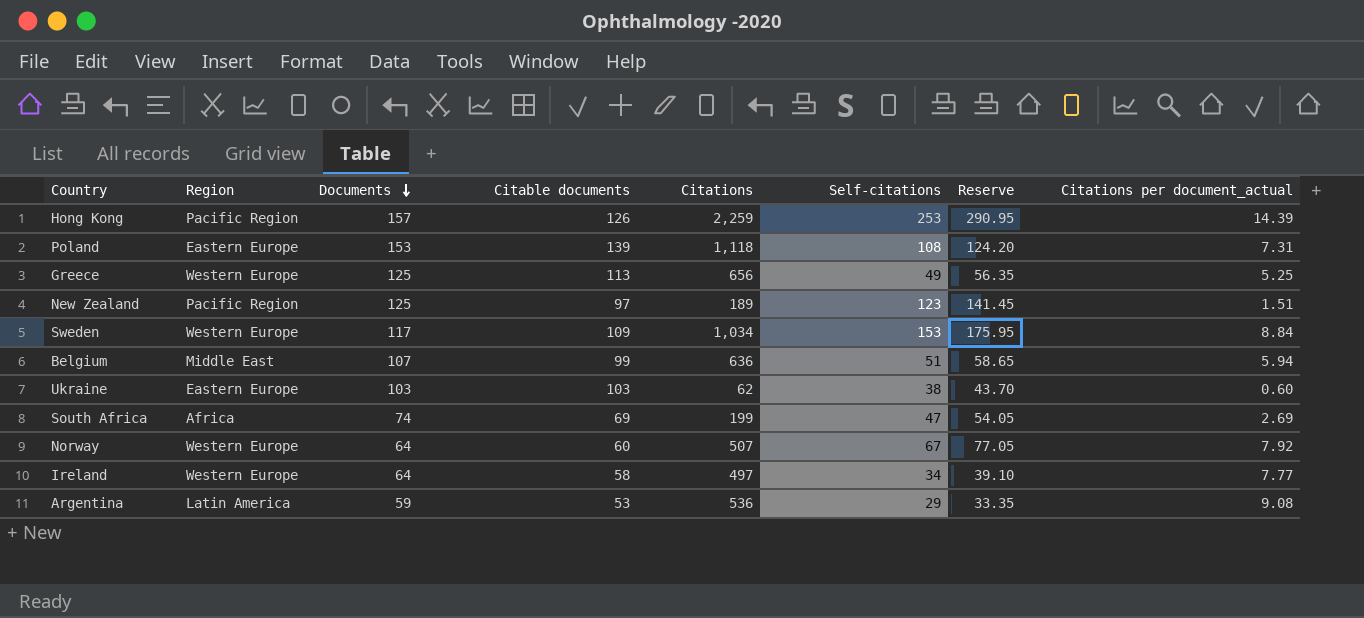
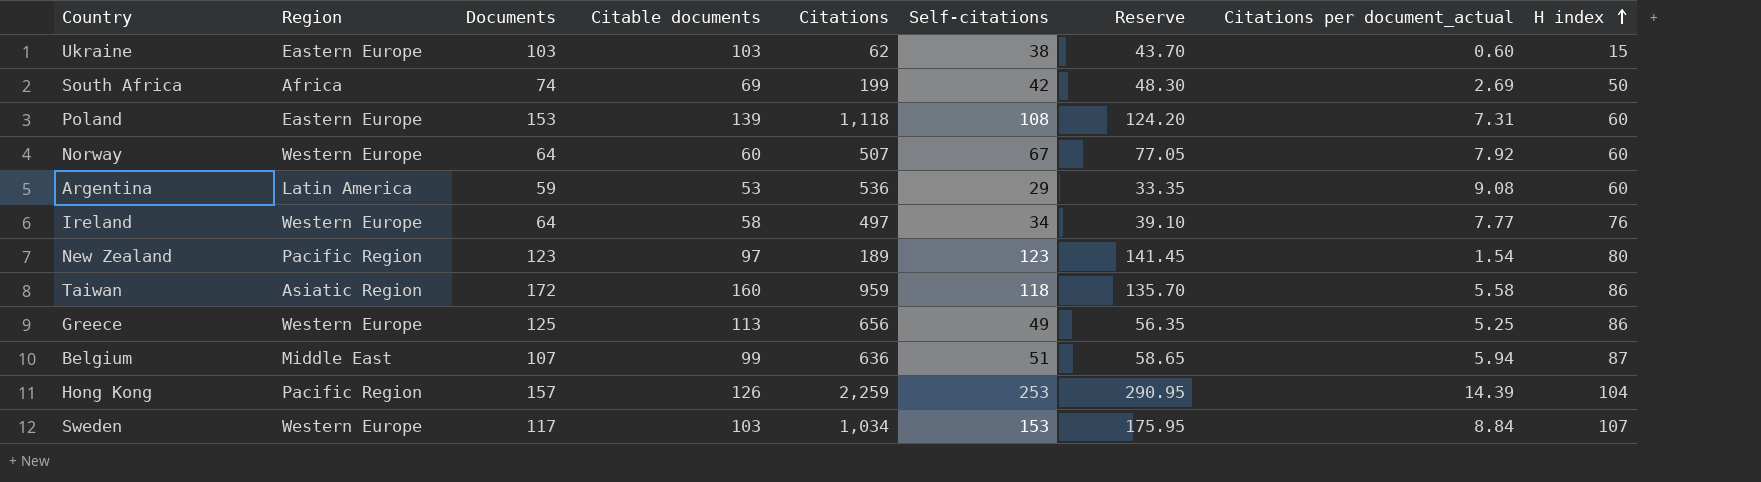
row order: Documents descending -> H index ascending
column H index | position: none -> 9
South Africa | Self-citations: 47 -> 42
South Africa | Reserve: 54.05 -> 48.30
New Zealand | Documents: 125 -> 123
New Zealand | Citations per document_actual: 1.51 -> 1.54
row Taiwan: none -> Asiatic Region | 172 | 160 | 959 | 118 | 135.70 | 5.58 | 86
Sweden | Citable documents: 109 -> 103

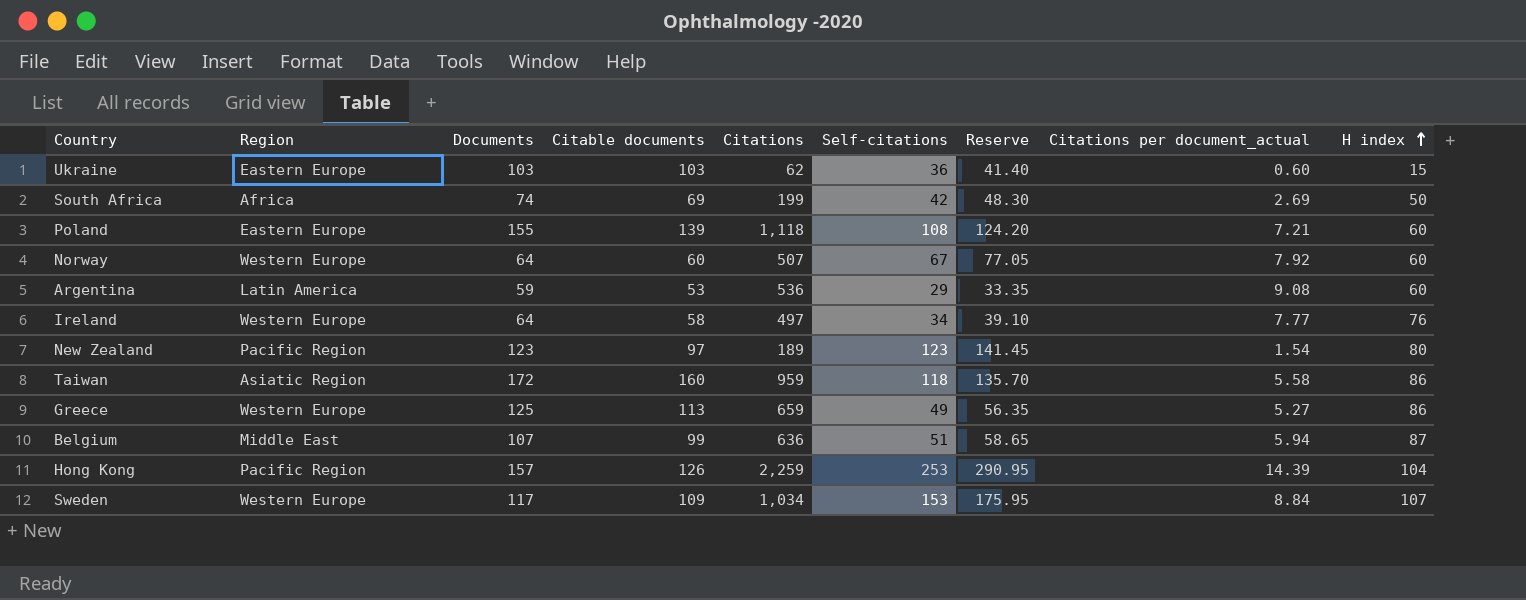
Ukraine | Self-citations: 38 -> 36
Ukraine | Reserve: 43.70 -> 41.40
Poland | Documents: 153 -> 155
Poland | Citations per document_actual: 7.31 -> 7.21
Greece | Citations: 656 -> 659
Greece | Citations per document_actual: 5.25 -> 5.27
Sweden | Citable documents: 103 -> 109

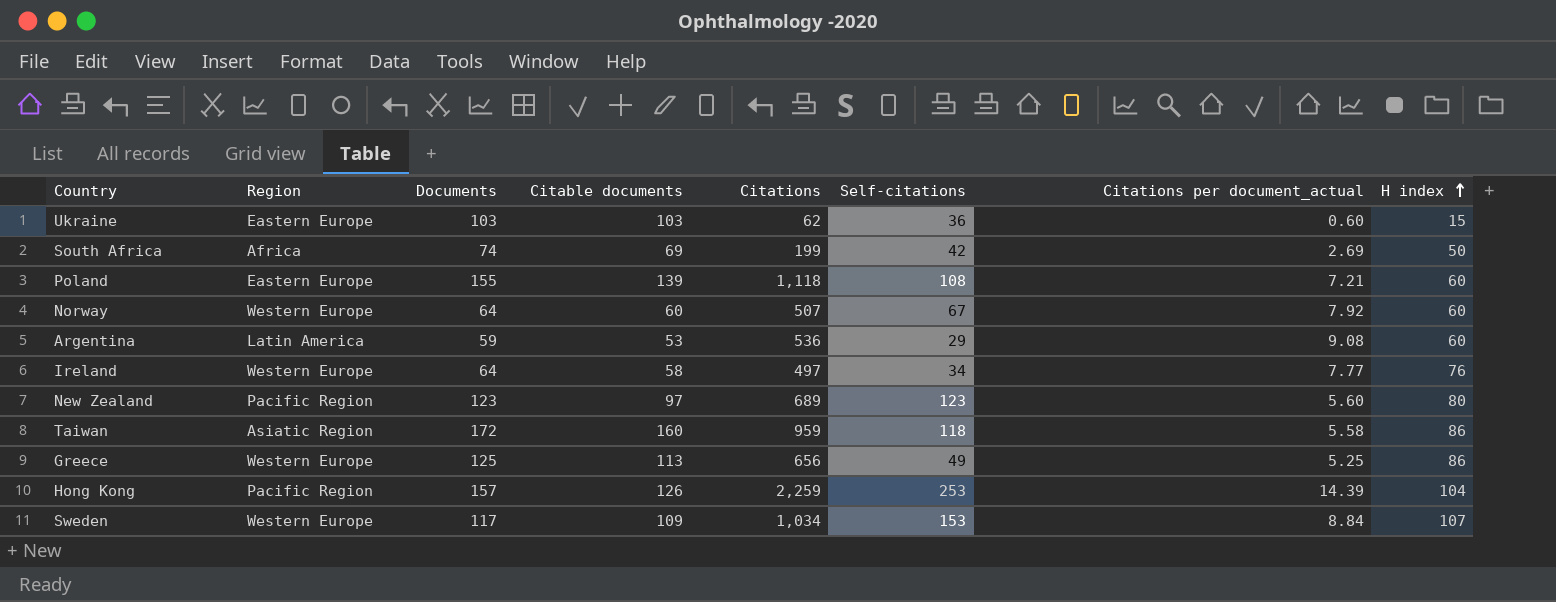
column Reserve | formula: [Self-citations] * 1.15 -> none
row Belgium: Middle East | 107 | 99 | 636 | 51 | 58.65 | 5.94 | 87 -> none
New Zealand | Citations: 189 -> 689
New Zealand | Citations per document_actual: 1.54 -> 5.60
Greece | Citations: 659 -> 656
Greece | Citations per document_actual: 5.27 -> 5.25

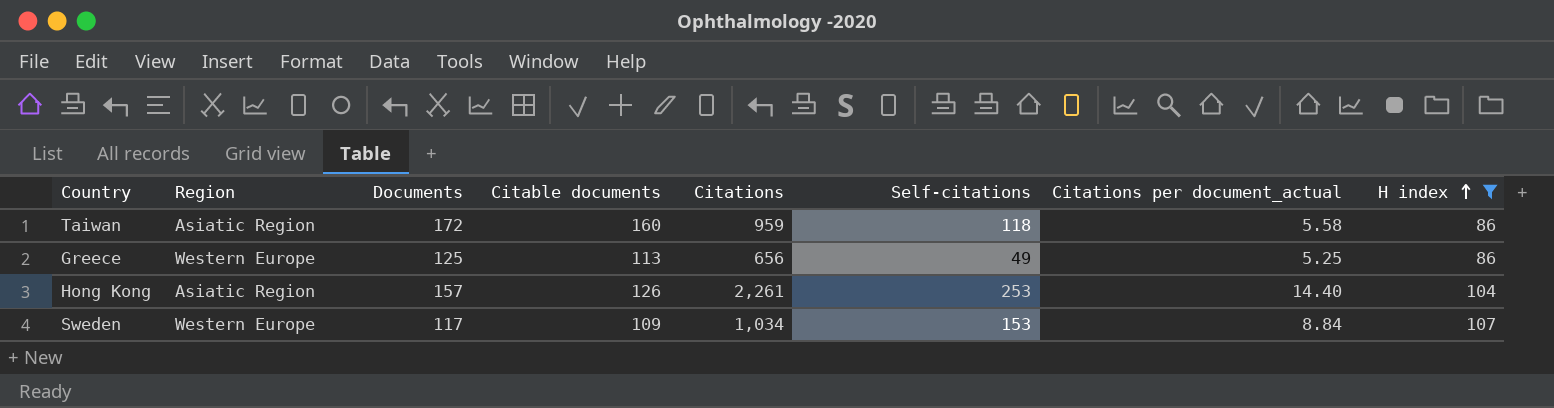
filter: none -> H index >= 86
Hong Kong | Region: Pacific Region -> Asiatic Region
Hong Kong | Citations: 2,259 -> 2,261
Hong Kong | Citations per document_actual: 14.39 -> 14.40

